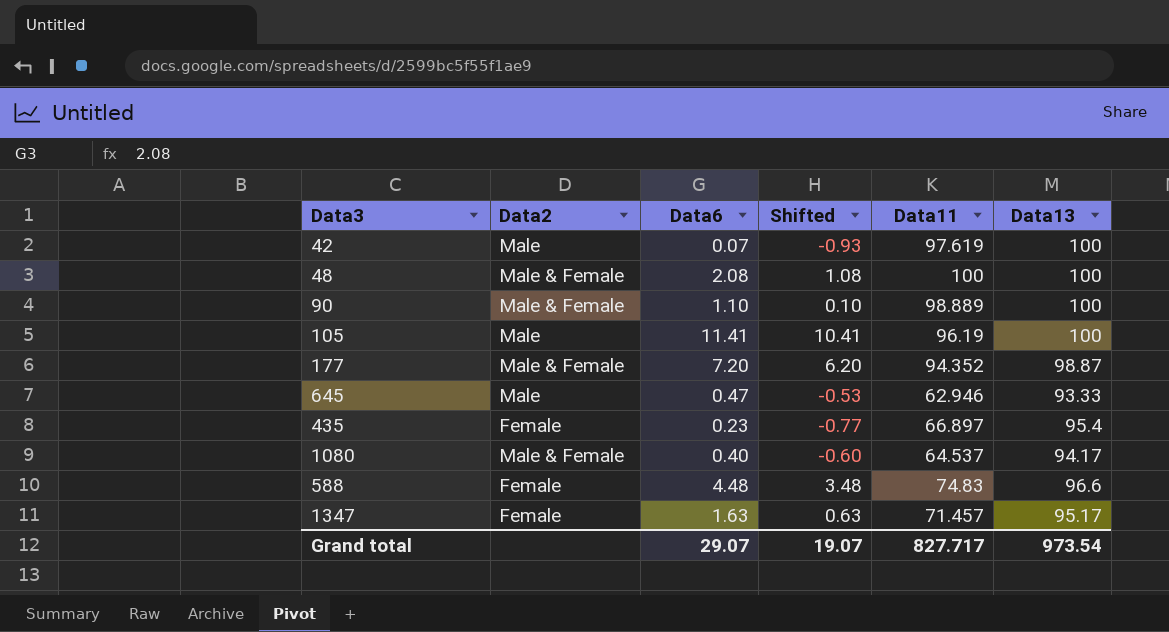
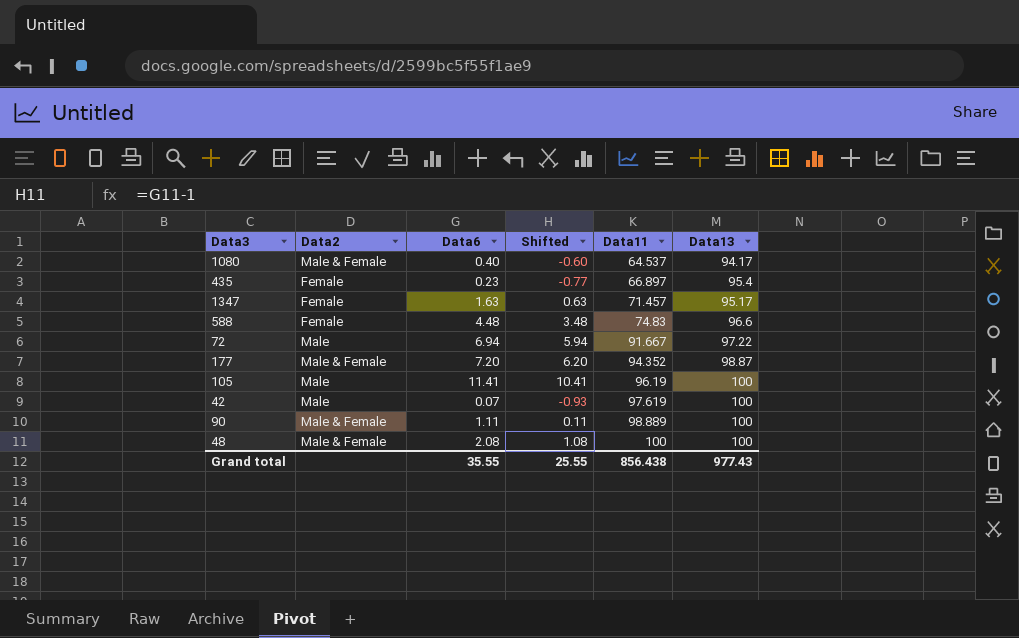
row order: none -> Data11 ascending
row 645: Male | 0.47 | -0.53 | 62.946 | 93.33 -> none
row 72: none -> Male | 6.94 | 5.94 | 91.667 | 97.22
90 | Data6: 1.10 -> 1.11
90 | Shifted: 0.10 -> 0.11
Grand total | Data6: 29.07 -> 35.55
Grand total | Shifted: 19.07 -> 25.55
Grand total | Data11: 827.717 -> 856.438
Grand total | Data13: 973.54 -> 977.43

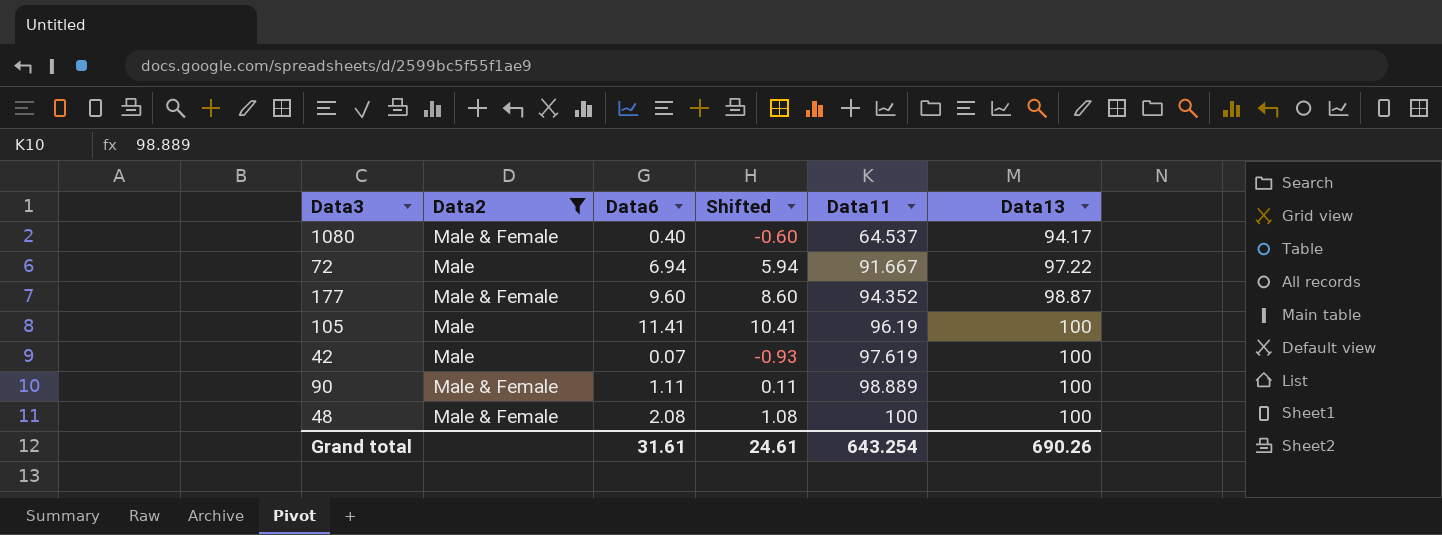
filter: none -> Data2 != Female
177 | Data6: 7.20 -> 9.60
177 | Shifted: 6.20 -> 8.60
Grand total | Data6: 35.55 -> 31.61
Grand total | Shifted: 25.55 -> 24.61
Grand total | Data11: 856.438 -> 643.254
Grand total | Data13: 977.43 -> 690.26

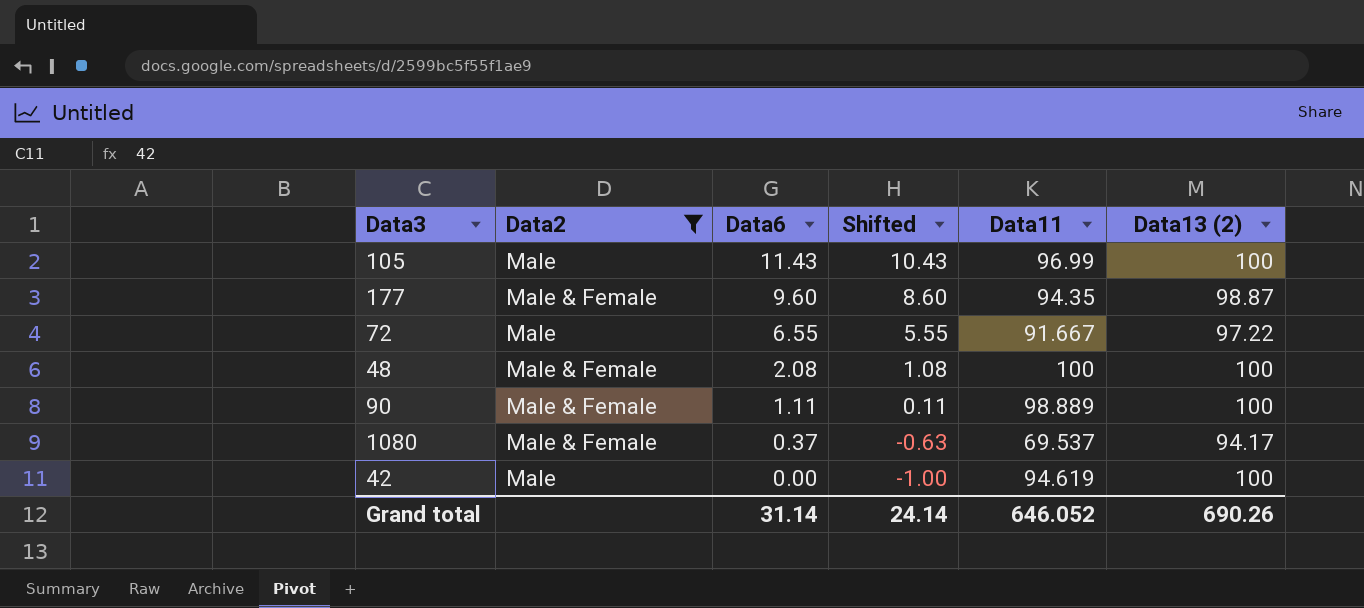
row order: Data11 ascending -> Data6 descending
column name: Data13 -> Data13 (2)
105 | Data6: 11.41 -> 11.43
105 | Shifted: 10.41 -> 10.43
105 | Data11: 96.19 -> 96.99
177 | Data11: 94.352 -> 94.35
72 | Data6: 6.94 -> 6.55
72 | Shifted: 5.94 -> 5.55
1080 | Data6: 0.40 -> 0.37
1080 | Shifted: -0.60 -> -0.63
1080 | Data11: 64.537 -> 69.537
42 | Data6: 0.07 -> 0.00
42 | Shifted: -0.93 -> -1.00
42 | Data11: 97.619 -> 94.619
Grand total | Data6: 31.61 -> 31.14
Grand total | Shifted: 24.61 -> 24.14
Grand total | Data11: 643.254 -> 646.052

